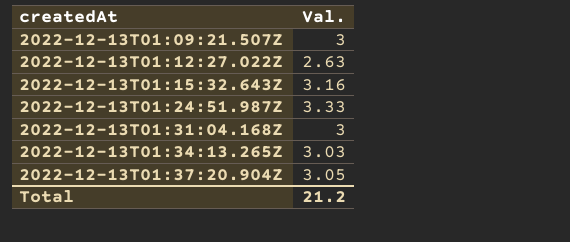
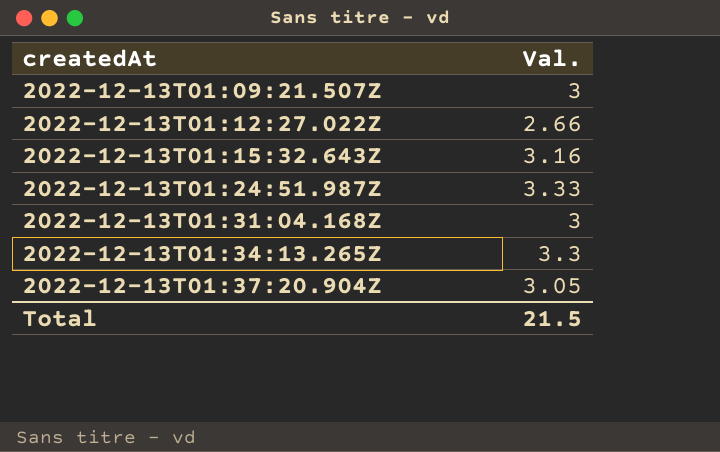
2022-12-13T01:12:27.022Z | Val.: 2.63 -> 2.66
2022-12-13T01:34:13.265Z | Val.: 3.03 -> 3.3
Total | Val.: 21.2 -> 21.5

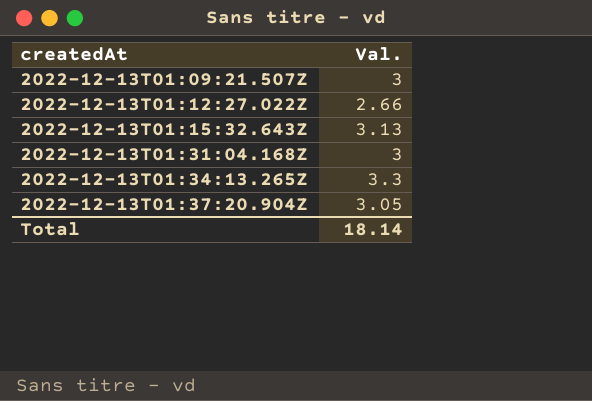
row 2022-12-13T01:24:51.987Z: 3.33 -> none
2022-12-13T01:15:32.643Z | Val.: 3.16 -> 3.13
Total | Val.: 21.5 -> 18.14

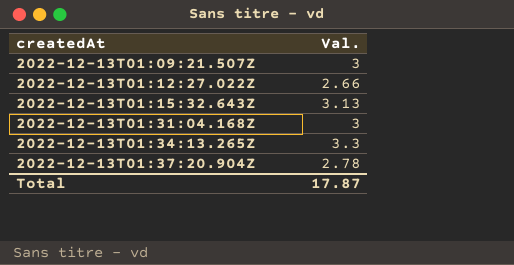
2022-12-13T01:37:20.904Z | Val.: 3.05 -> 2.78
Total | Val.: 18.14 -> 17.87

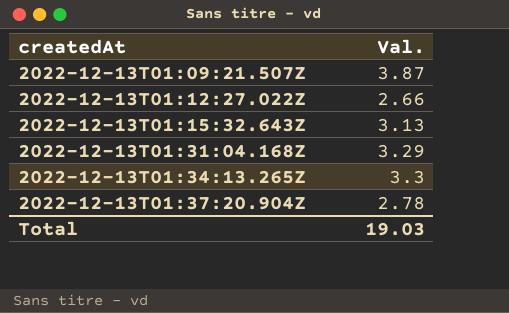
2022-12-13T01:09:21.507Z | Val.: 3 -> 3.87
2022-12-13T01:31:04.168Z | Val.: 3 -> 3.29
Total | Val.: 17.87 -> 19.03

